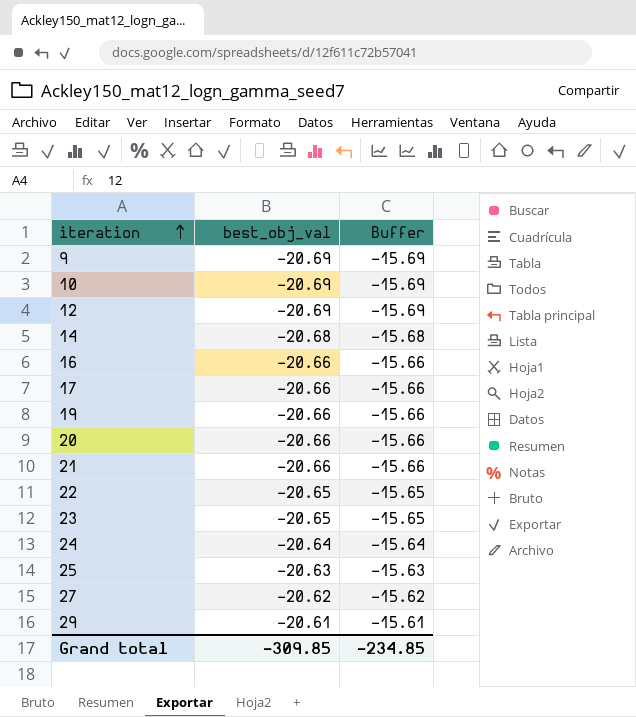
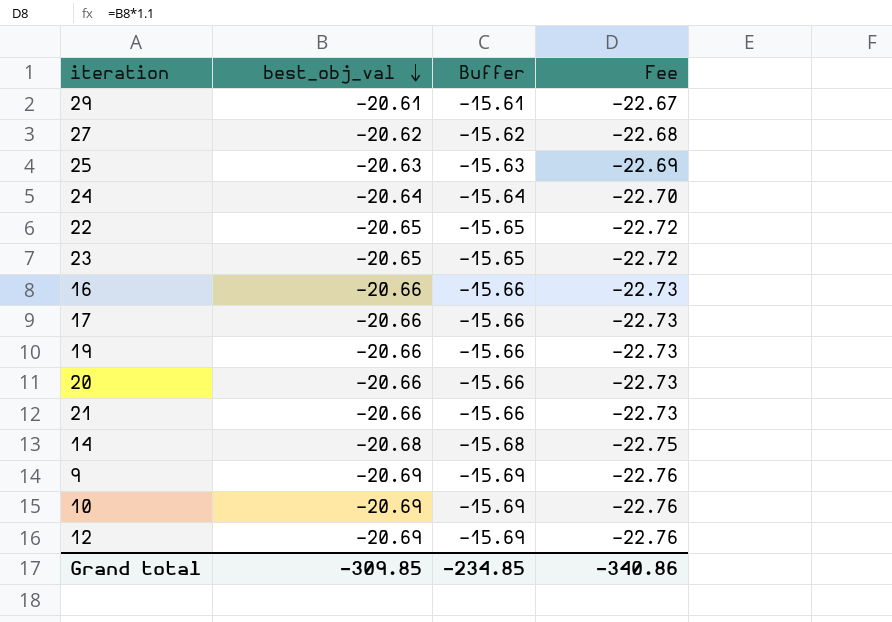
row order: iteration ascending -> best_obj_val descending
column Fee | formula: none -> [best_obj_val] * 1.1

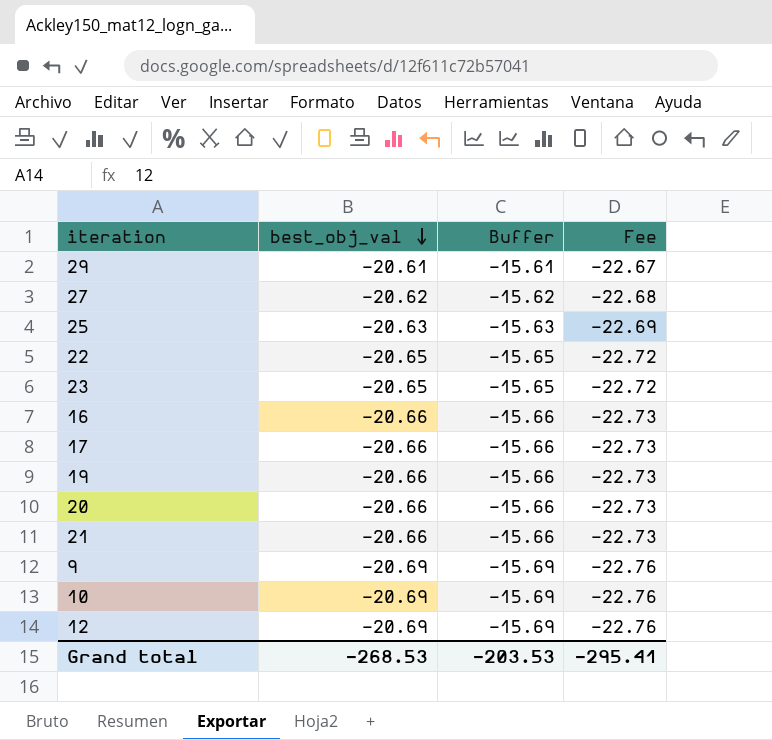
row 24: -20.64 | -15.64 | -22.70 -> none
row 14: -20.68 | -15.68 | -22.75 -> none
Grand total | best_obj_val: -309.85 -> -268.53
Grand total | Buffer: -234.85 -> -203.53
Grand total | Fee: -340.86 -> -295.41

